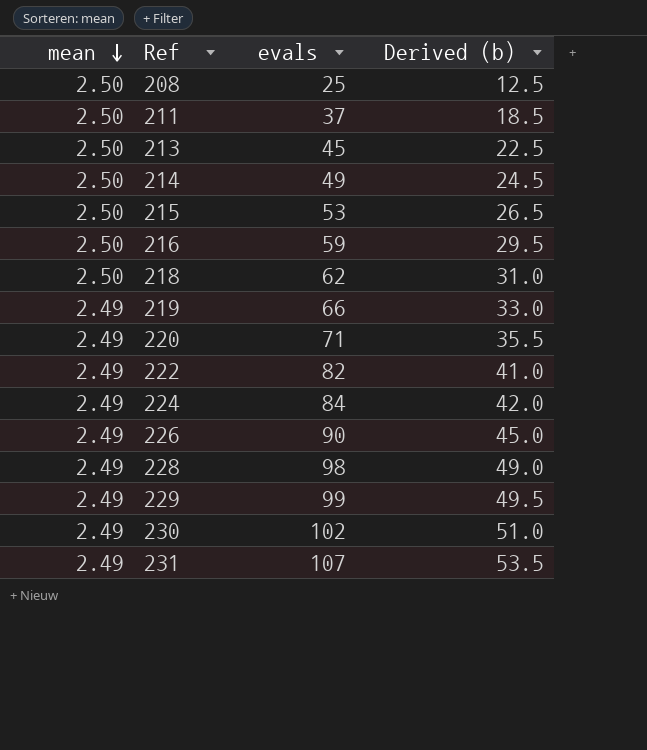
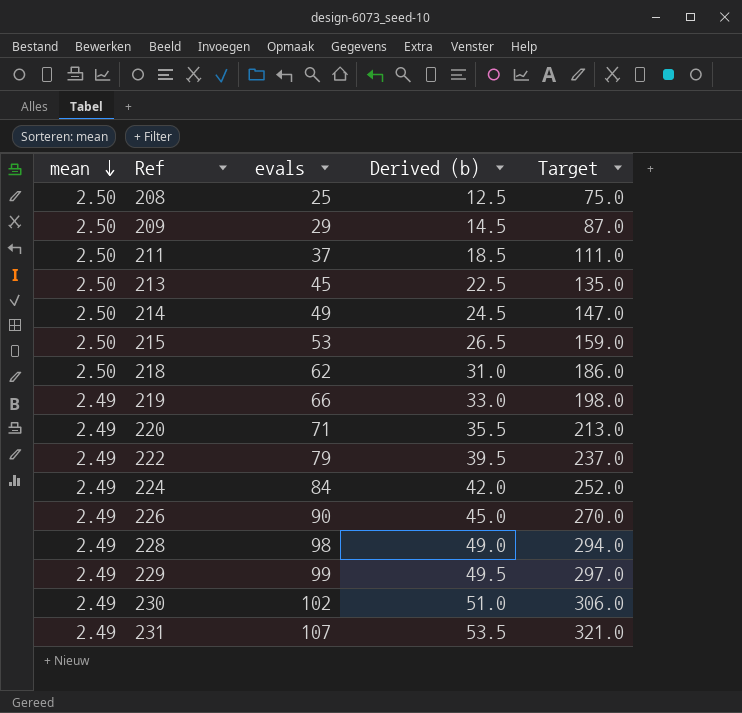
column Target | formula: none -> [evals] * 3
row 216: 2.50 | 59 | 29.5 -> none
row 209: none -> 2.50 | 29 | 14.5 | 87.0
222 | evals: 82 -> 79
222 | Derived (b): 41.0 -> 39.5

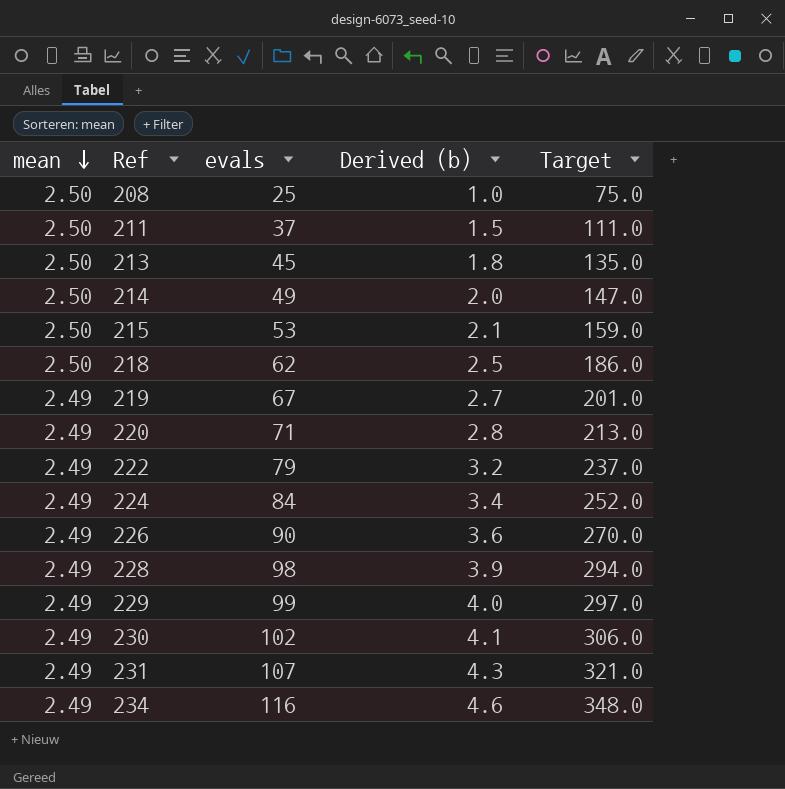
column Derived (b) | formula: [evals] * 0.5 -> [evals] * 0.04
row 209: 2.50 | 29 | 14.5 | 87.0 -> none
219 | evals: 66 -> 67
219 | Target: 198.0 -> 201.0
row 234: none -> 2.49 | 116 | 4.6 | 348.0

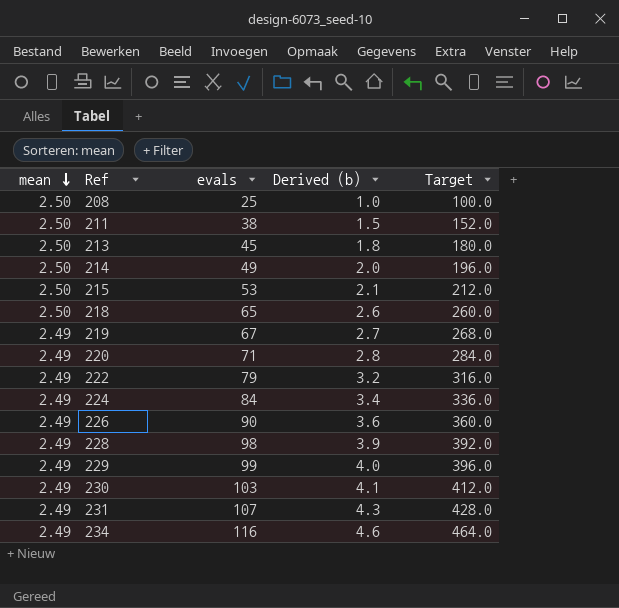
column Target | formula: [evals] * 3 -> [evals] * 4
211 | evals: 37 -> 38
218 | evals: 62 -> 65
218 | Derived (b): 2.5 -> 2.6
230 | evals: 102 -> 103

